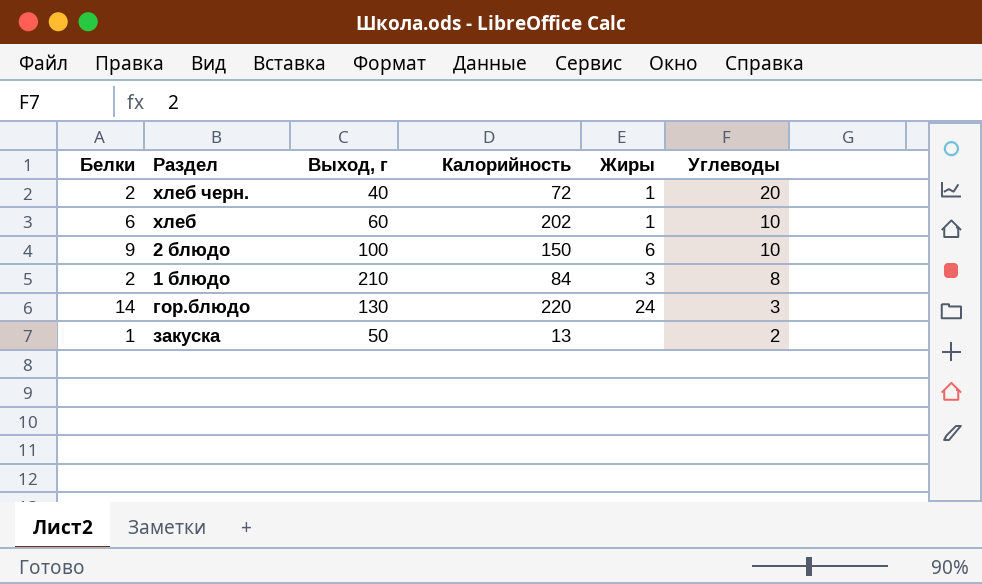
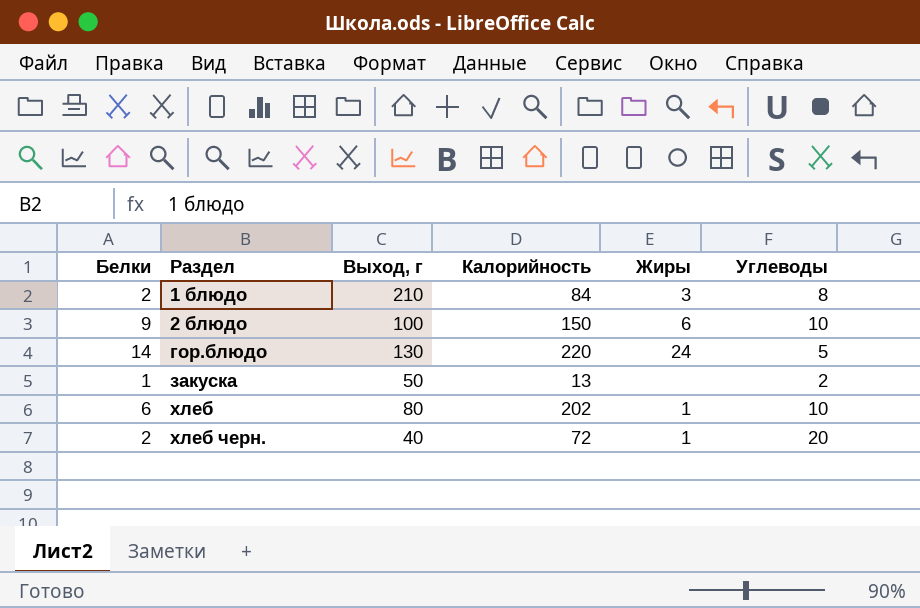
row order: Углеводы descending -> Раздел ascending
гор.блюдо | Углеводы: 3 -> 5
хлеб | Выход, г: 60 -> 80

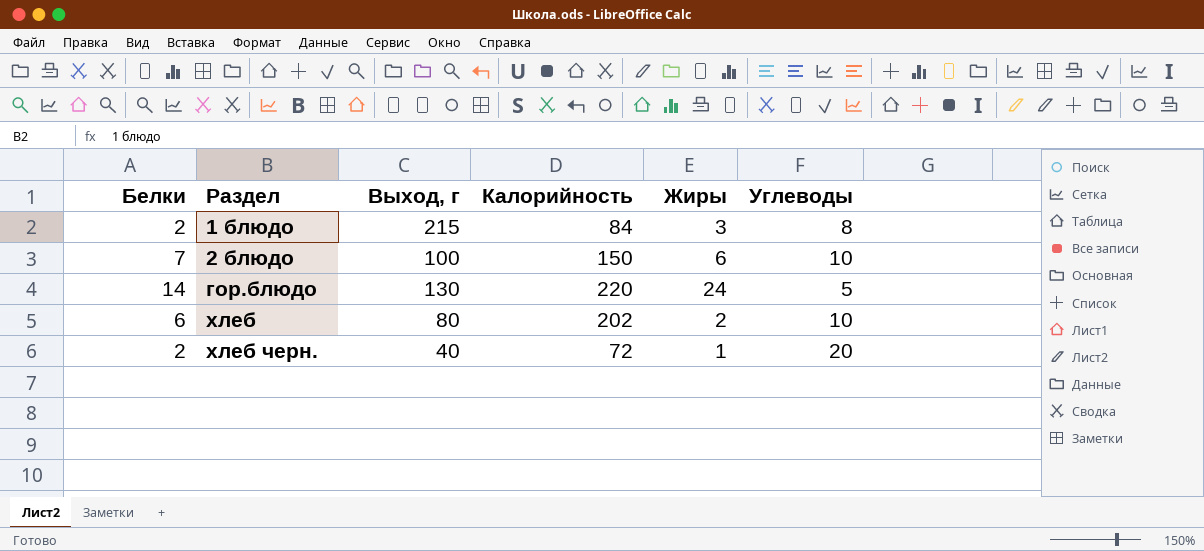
row закуска: 1 | 50 | 13 | none | 2 -> none
1 блюдо | Выход, г: 210 -> 215
2 блюдо | Белки: 9 -> 7
хлеб | Жиры: 1 -> 2

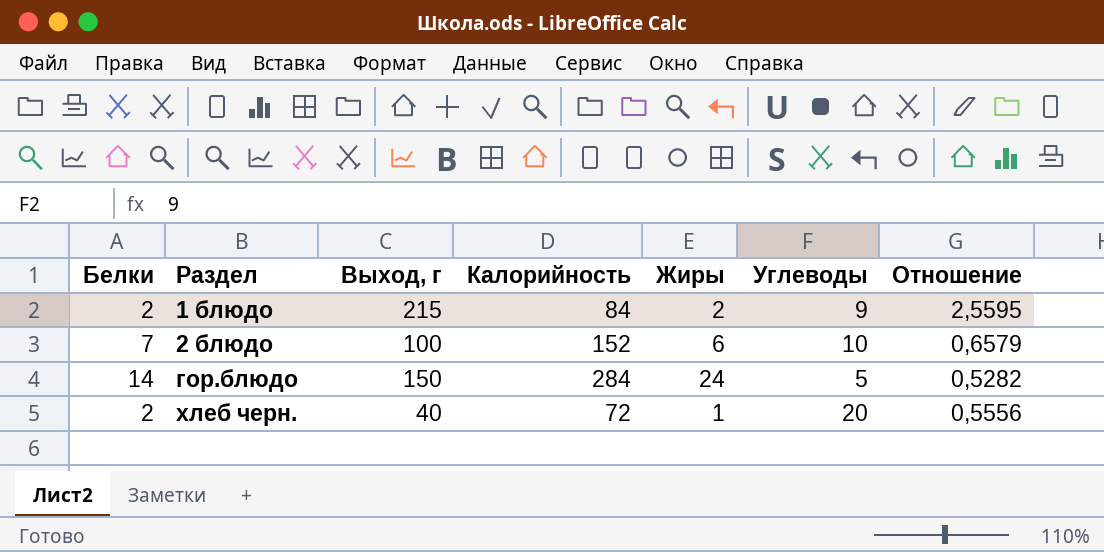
column Отношение | formula: none -> [Выход, г] / [Калорийность]
row хлеб: 6 | 80 | 202 | 2 | 10 -> none
1 блюдо | Жиры: 3 -> 2
1 блюдо | Углеводы: 8 -> 9
2 блюдо | Калорийность: 150 -> 152
гор.блюдо | Выход, г: 130 -> 150
гор.блюдо | Калорийность: 220 -> 284

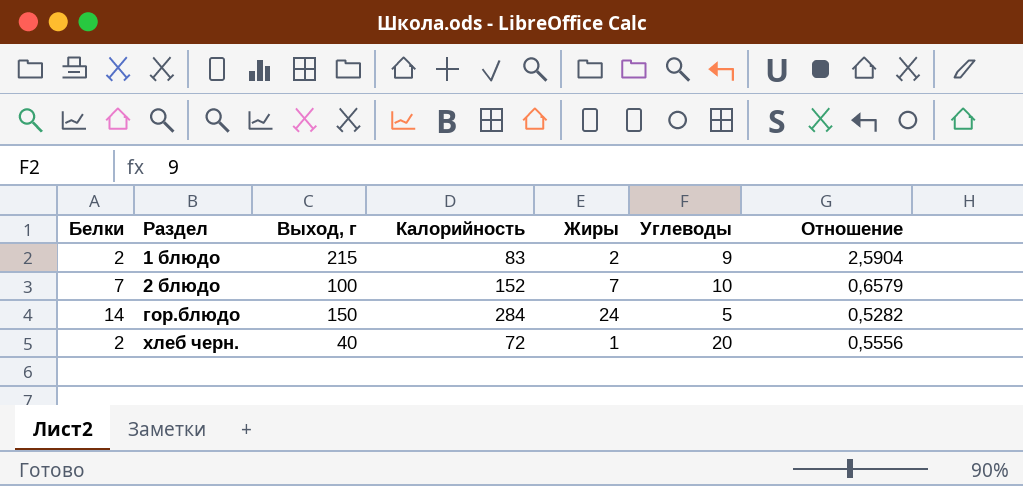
1 блюдо | Калорийность: 84 -> 83
1 блюдо | Отношение: 2,5595 -> 2,5904
2 блюдо | Жиры: 6 -> 7

